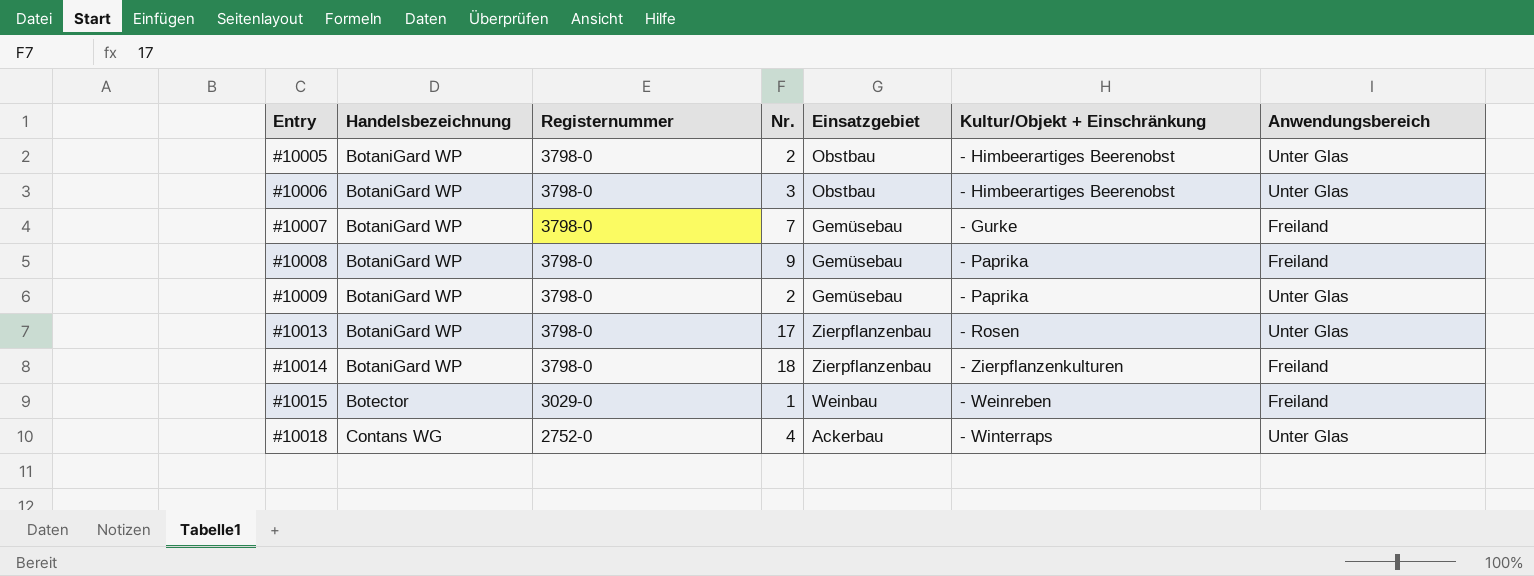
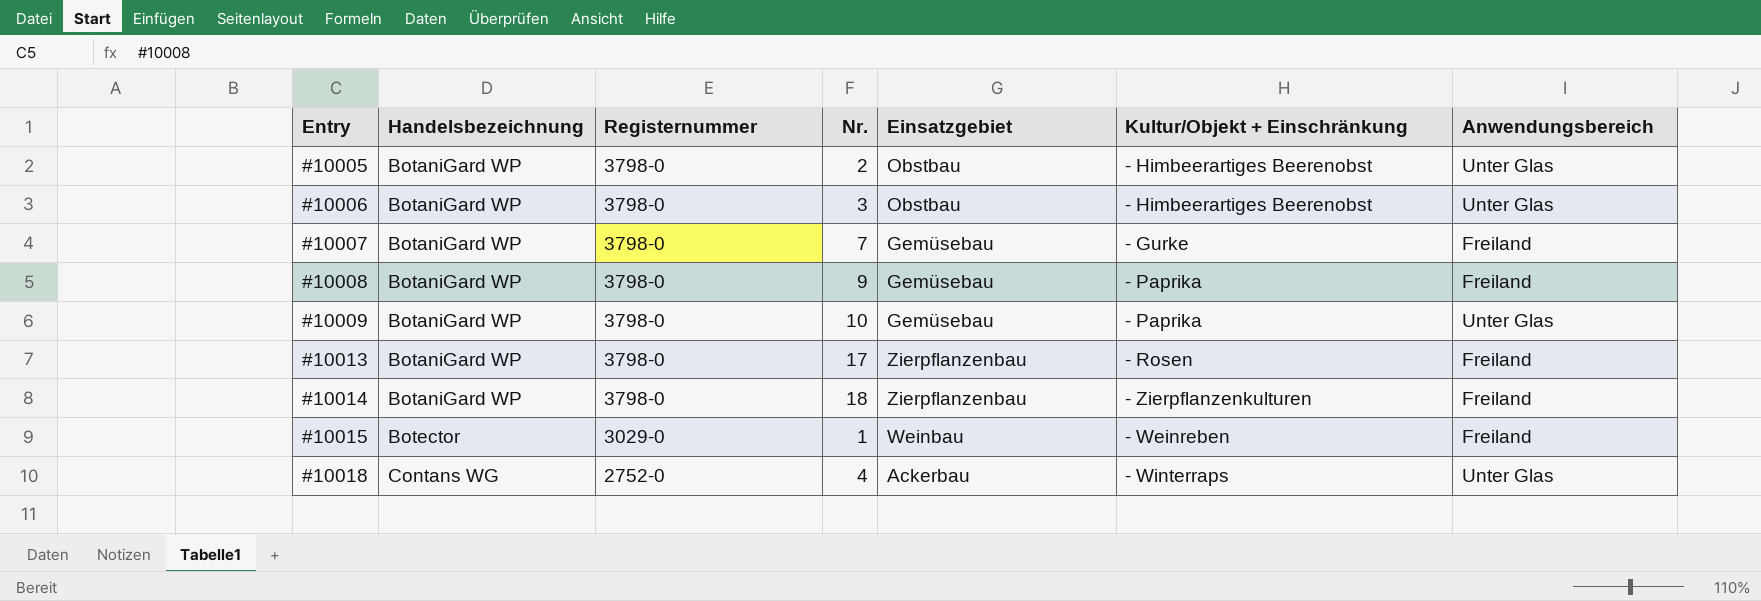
#10009 | Nr.: 2 -> 10
#10013 | Anwendungsbereich: Unter Glas -> Freiland

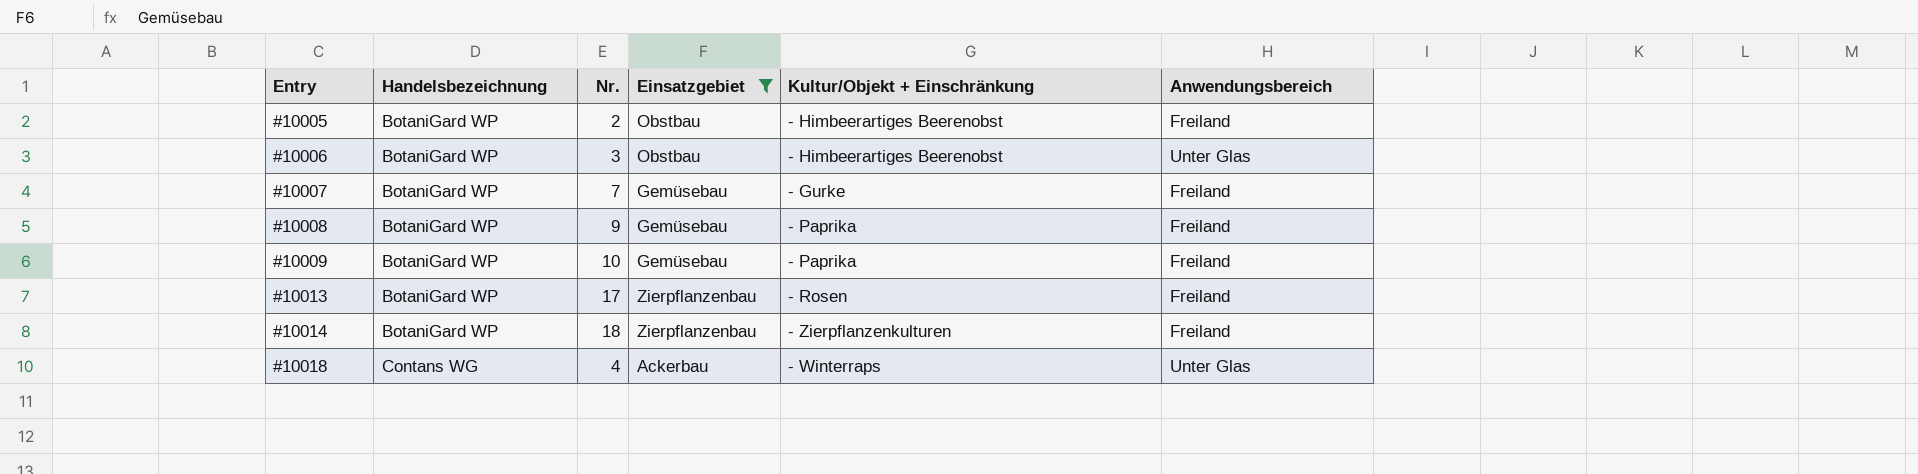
filter: none -> Einsatzgebiet != Weinbau
column Registernummer | position: 3 -> none
#10005 | Anwendungsbereich: Unter Glas -> Freiland
#10009 | Anwendungsbereich: Unter Glas -> Freiland

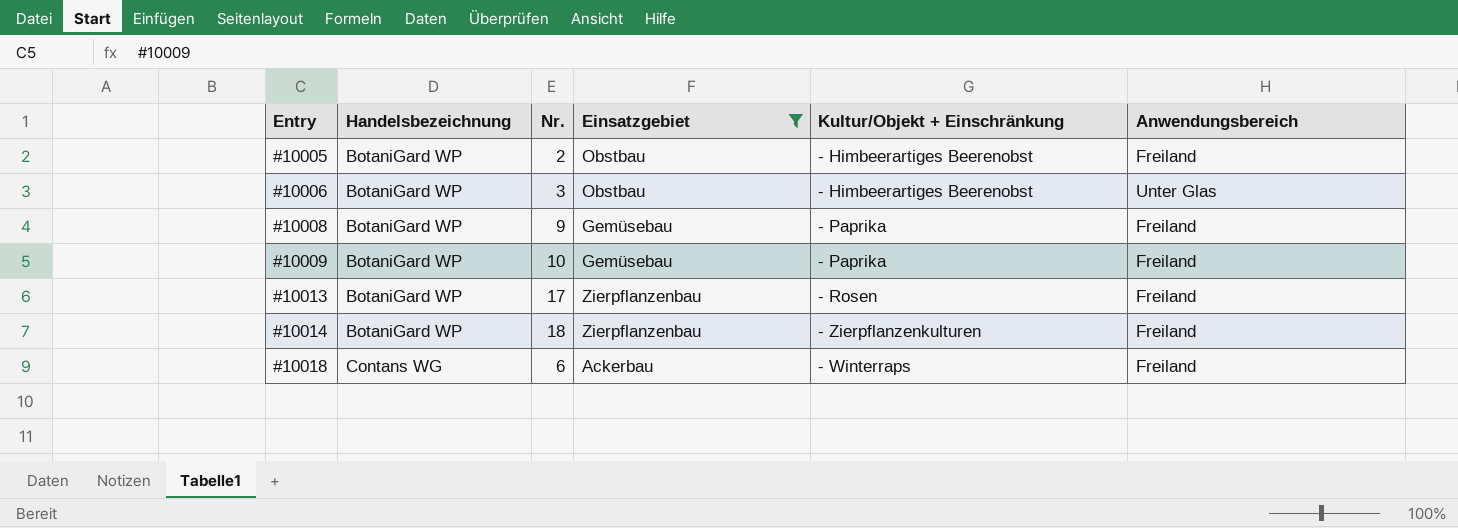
row #10007: BotaniGard WP | 7 | Gemüsebau | - Gurke | Freiland -> none
#10018 | Nr.: 4 -> 6
#10018 | Anwendungsbereich: Unter Glas -> Freiland

